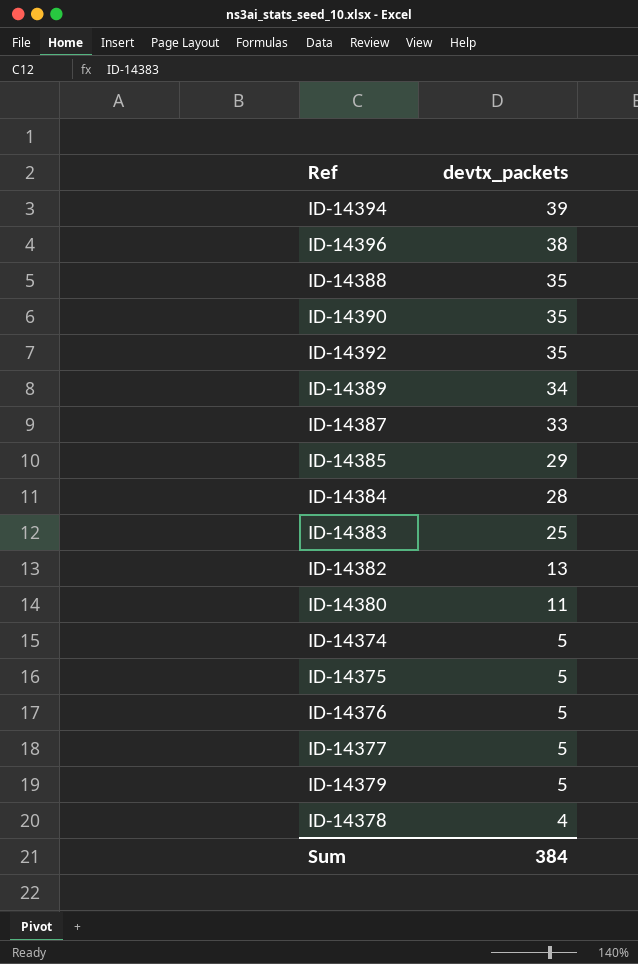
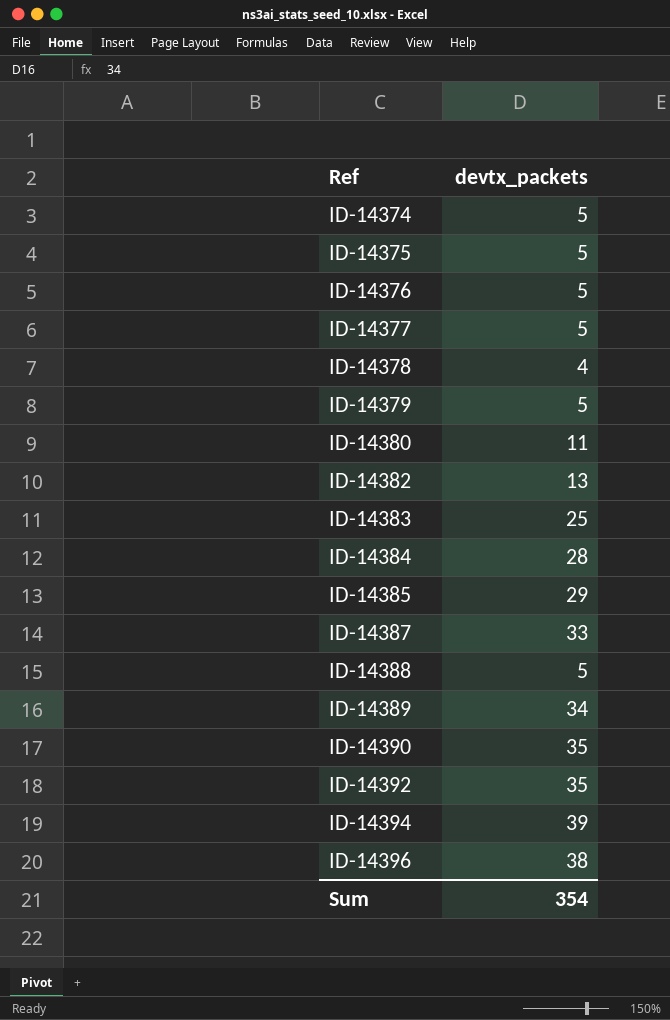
row order: devtx_packets descending -> Ref ascending
ID-14388 | devtx_packets: 35 -> 5
Sum | devtx_packets: 384 -> 354

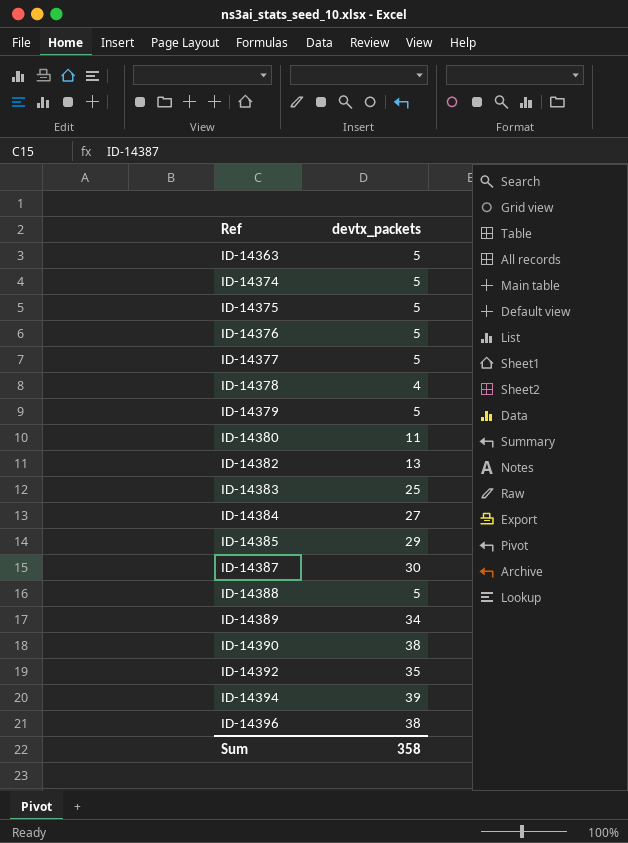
row ID-14363: none -> 5
ID-14384 | devtx_packets: 28 -> 27
ID-14387 | devtx_packets: 33 -> 30
ID-14390 | devtx_packets: 35 -> 38
Sum | devtx_packets: 354 -> 358

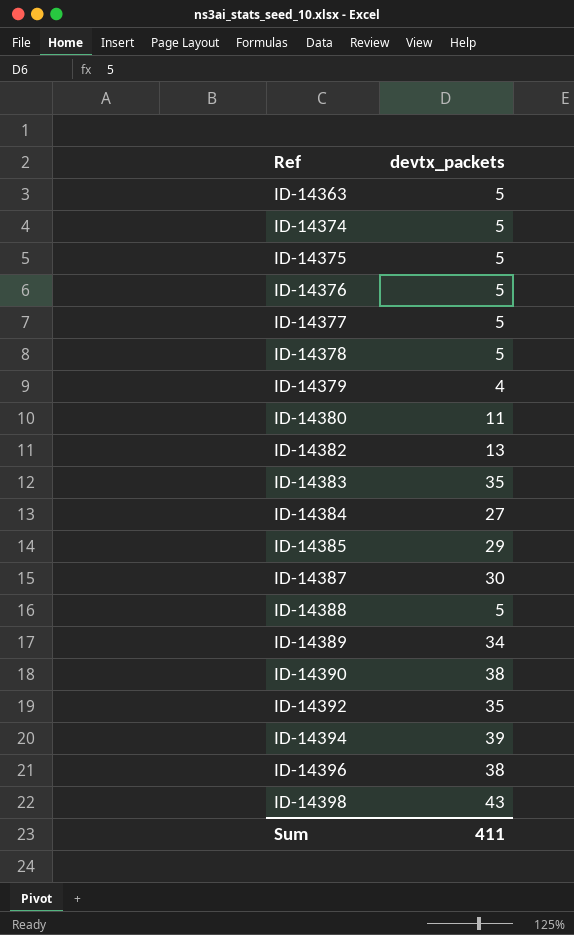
ID-14378 | devtx_packets: 4 -> 5
ID-14379 | devtx_packets: 5 -> 4
ID-14383 | devtx_packets: 25 -> 35
row ID-14398: none -> 43
Sum | devtx_packets: 358 -> 411

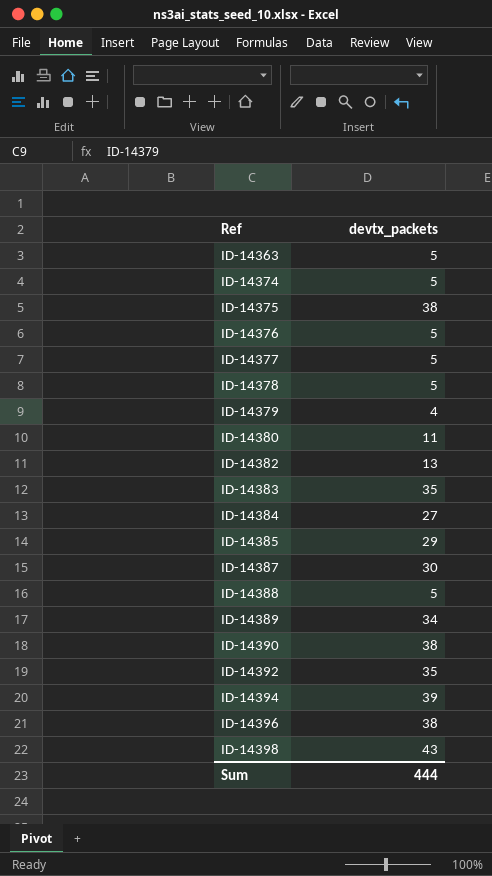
ID-14375 | devtx_packets: 5 -> 38
Sum | devtx_packets: 411 -> 444

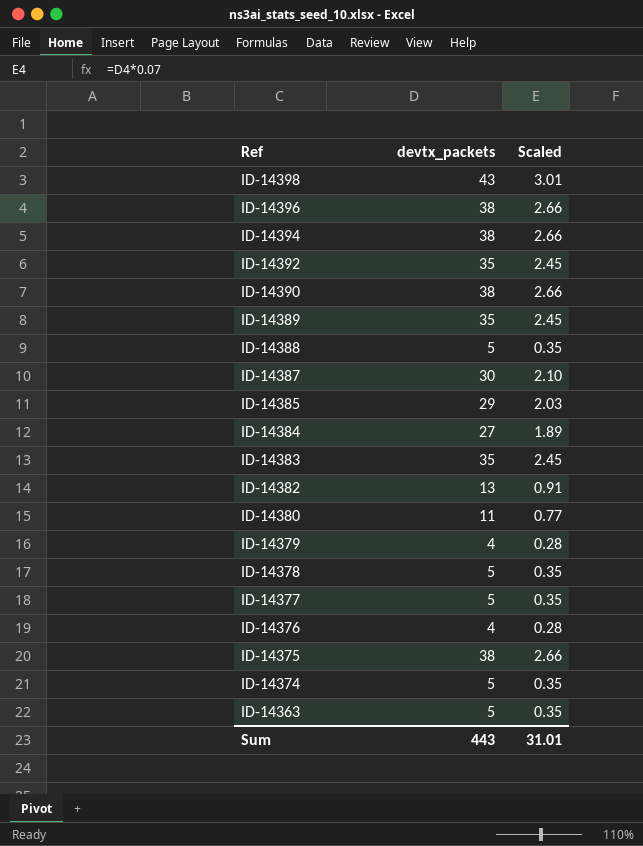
row order: Ref ascending -> Ref descending
column Scaled | formula: none -> [devtx_packets] * 0.07
ID-14394 | devtx_packets: 39 -> 38
ID-14389 | devtx_packets: 34 -> 35
ID-14376 | devtx_packets: 5 -> 4
Sum | devtx_packets: 444 -> 443

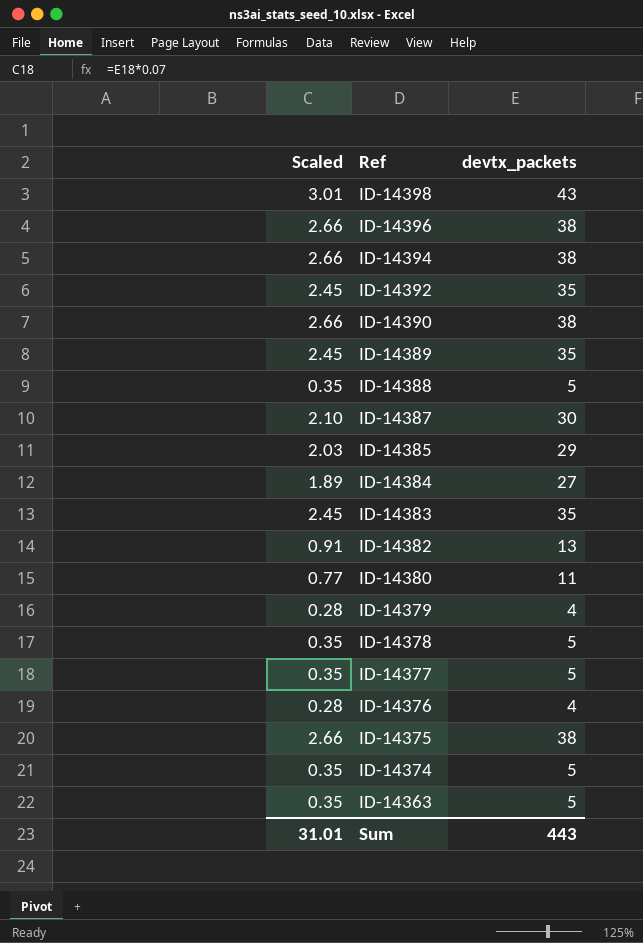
column Scaled | position: 3 -> 1

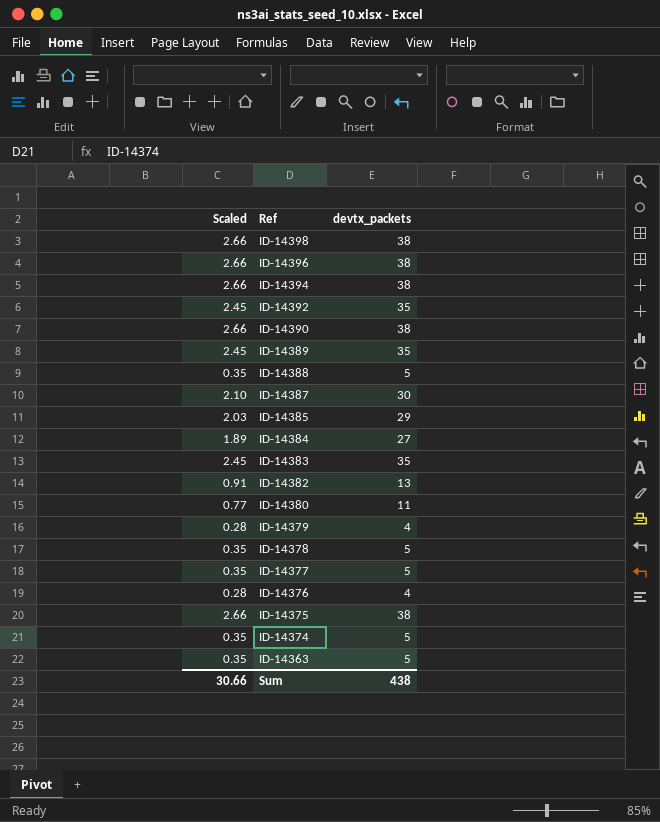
ID-14398 | Scaled: 3.01 -> 2.66
ID-14398 | devtx_packets: 43 -> 38
Sum | Scaled: 31.01 -> 30.66
Sum | devtx_packets: 443 -> 438

